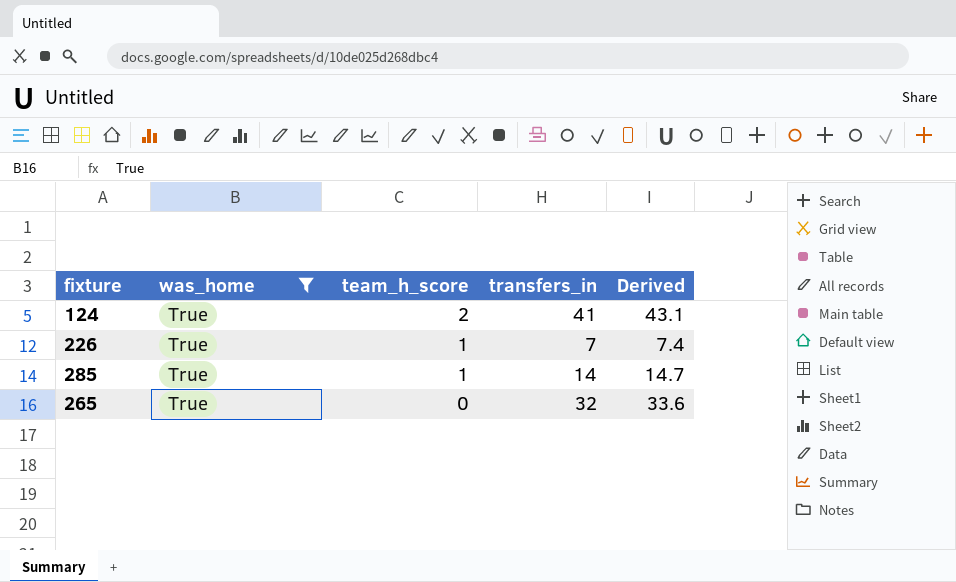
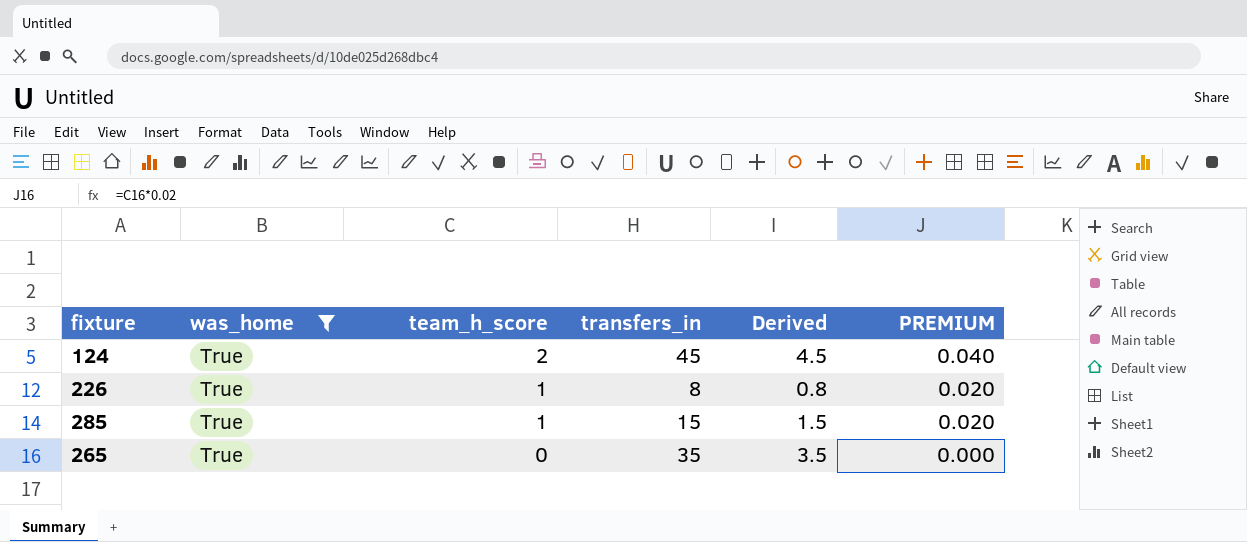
column Derived | formula: [transfers_in] * 1.05 -> [transfers_in] * 0.1
column PREMIUM | formula: none -> [team_h_score] * 0.02
124 | transfers_in: 41 -> 45
226 | transfers_in: 7 -> 8
285 | transfers_in: 14 -> 15
265 | transfers_in: 32 -> 35

